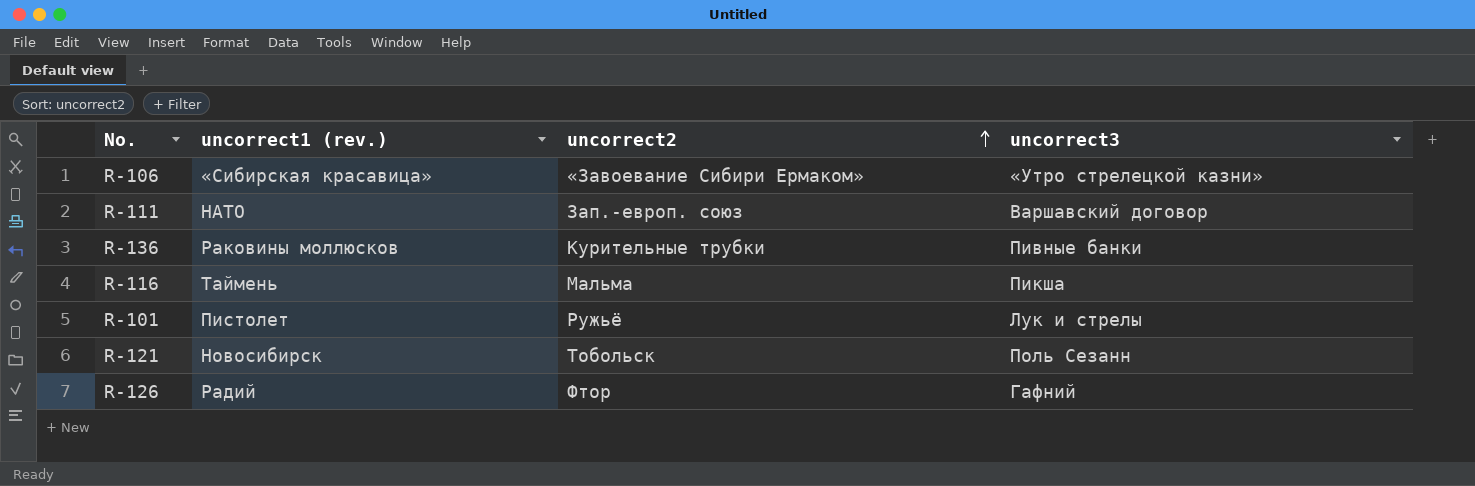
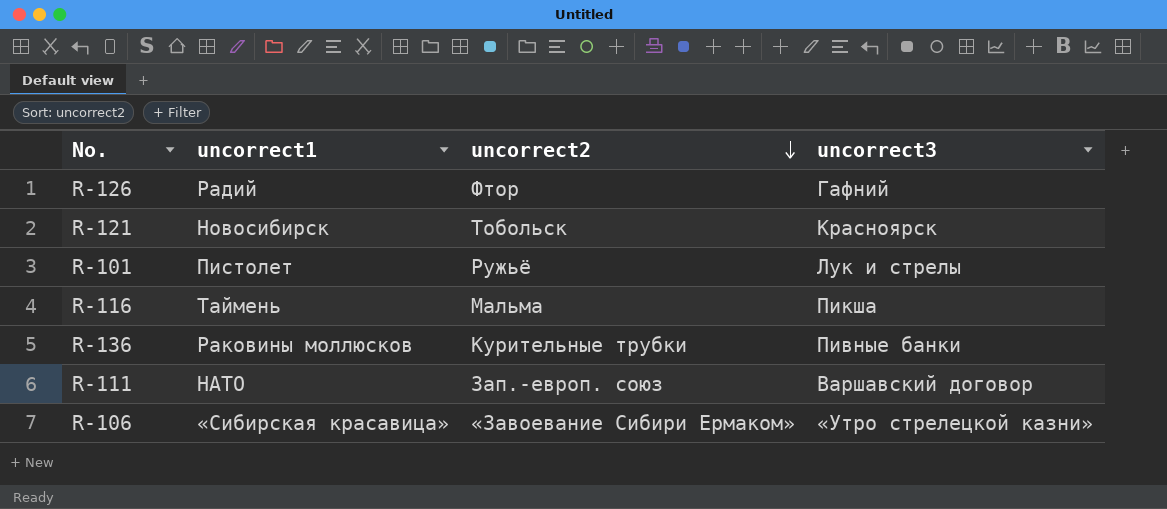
row order: uncorrect2 ascending -> uncorrect2 descending
column name: uncorrect1 (rev.) -> uncorrect1
R-121 | uncorrect3: Поль Сезанн -> Красноярск

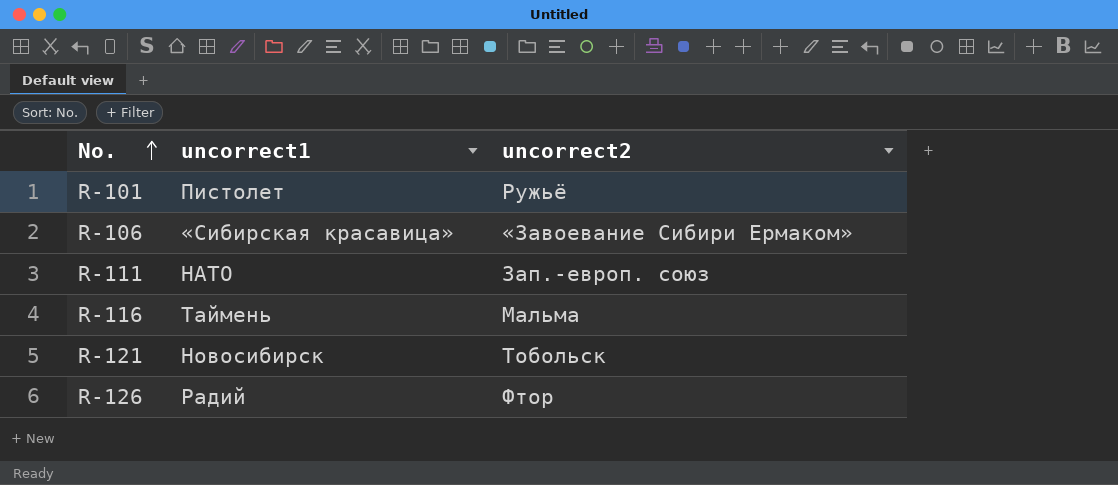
row order: uncorrect2 descending -> No. ascending
column uncorrect3 | position: 4 -> none
row R-136: Раковины моллюсков | Курительные трубки | Пивные банки -> none

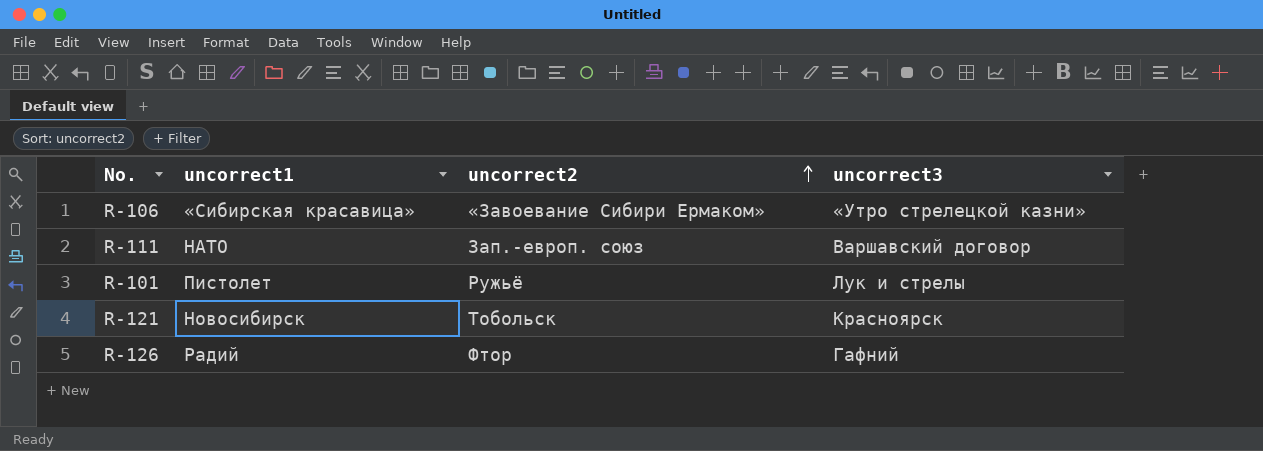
row order: No. ascending -> uncorrect2 ascending
column uncorrect3 | position: none -> 4
row R-116: Таймень | Мальма -> none

